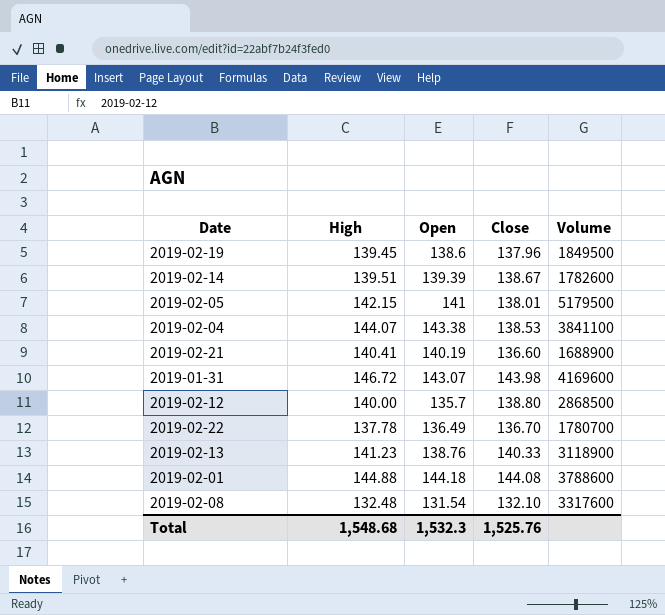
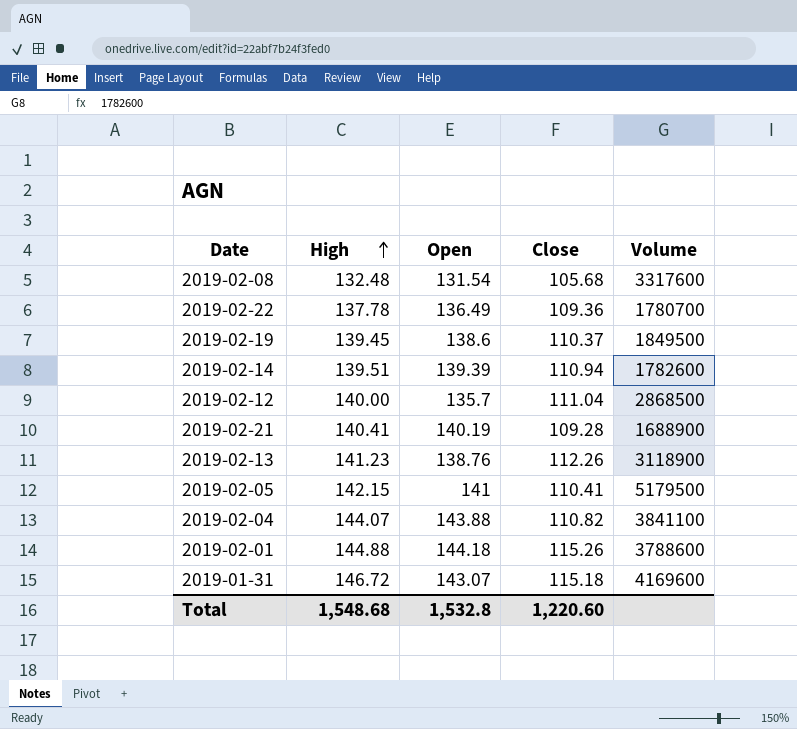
row order: none -> High ascending
2019-02-08 | Close: 132.10 -> 105.68
2019-02-22 | Close: 136.70 -> 109.36
2019-02-19 | Close: 137.96 -> 110.37
2019-02-14 | Close: 138.67 -> 110.94
2019-02-12 | Close: 138.80 -> 111.04
2019-02-21 | Close: 136.60 -> 109.28
2019-02-13 | Close: 140.33 -> 112.26
2019-02-05 | Close: 138.01 -> 110.41
2019-02-04 | Open: 143.38 -> 143.88
2019-02-04 | Close: 138.53 -> 110.82
2019-02-01 | Close: 144.08 -> 115.26
2019-01-31 | Close: 143.98 -> 115.18
Total | Open: 1,532.3 -> 1,532.8
Total | Close: 1,525.76 -> 1,220.60

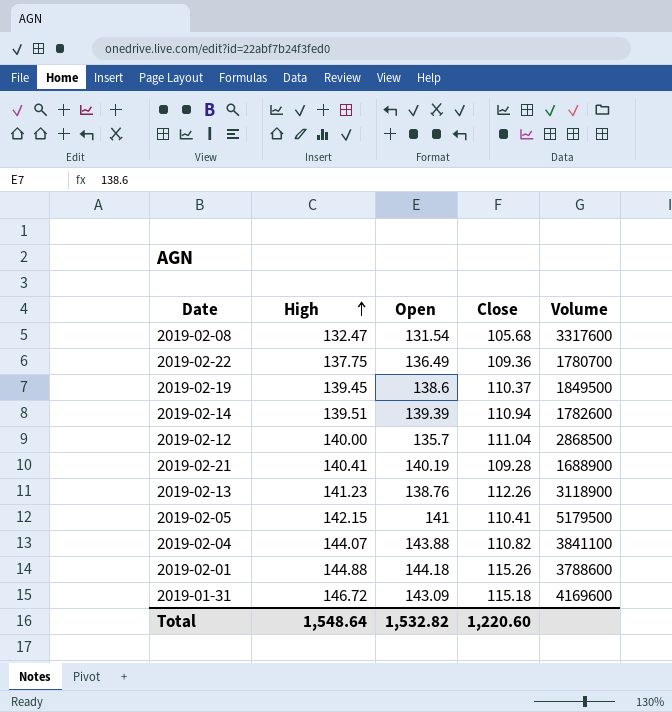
2019-02-08 | High: 132.48 -> 132.47
2019-02-22 | High: 137.78 -> 137.75
2019-01-31 | Open: 143.07 -> 143.09
Total | High: 1,548.68 -> 1,548.64
Total | Open: 1,532.8 -> 1,532.82

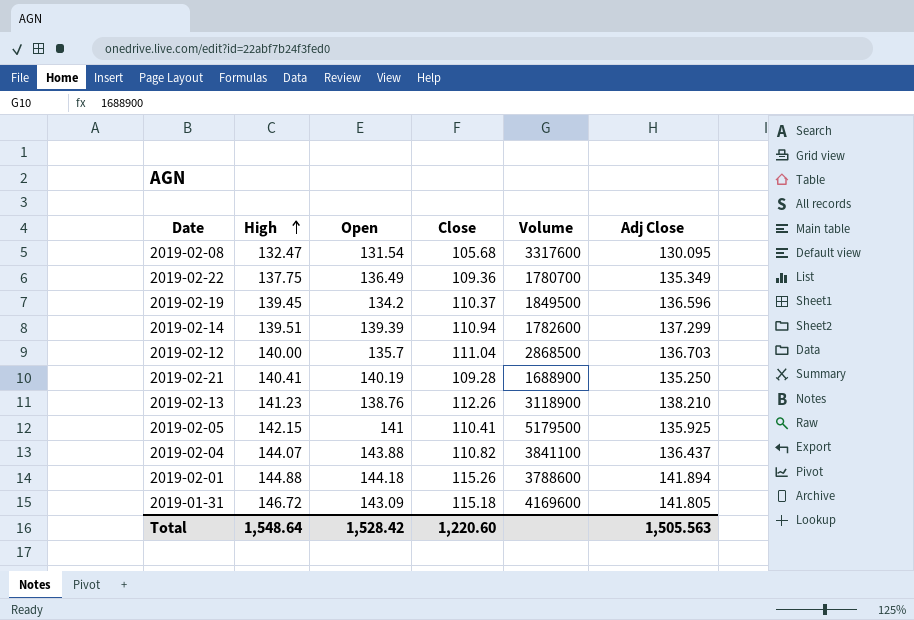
column Adj Close | position: none -> 6
2019-02-19 | Open: 138.6 -> 134.2
Total | Open: 1,532.82 -> 1,528.42

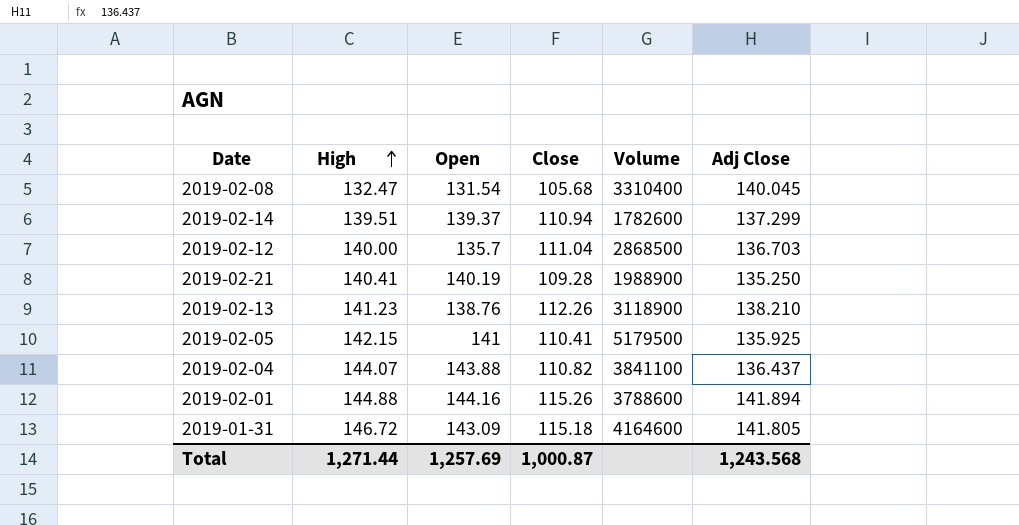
row 2019-02-22: 137.75 | 136.49 | 109.36 | 1780700 | 135.349 -> none
row 2019-02-19: 139.45 | 134.2 | 110.37 | 1849500 | 136.596 -> none
2019-02-08 | Volume: 3317600 -> 3310400
2019-02-08 | Adj Close: 130.095 -> 140.045
2019-02-14 | Open: 139.39 -> 139.37
2019-02-21 | Volume: 1688900 -> 1988900
2019-02-01 | Open: 144.18 -> 144.16
2019-01-31 | Volume: 4169600 -> 4164600
Total | High: 1,548.64 -> 1,271.44
Total | Open: 1,528.42 -> 1,257.69
Total | Close: 1,220.60 -> 1,000.87
Total | Adj Close: 1,505.563 -> 1,243.568

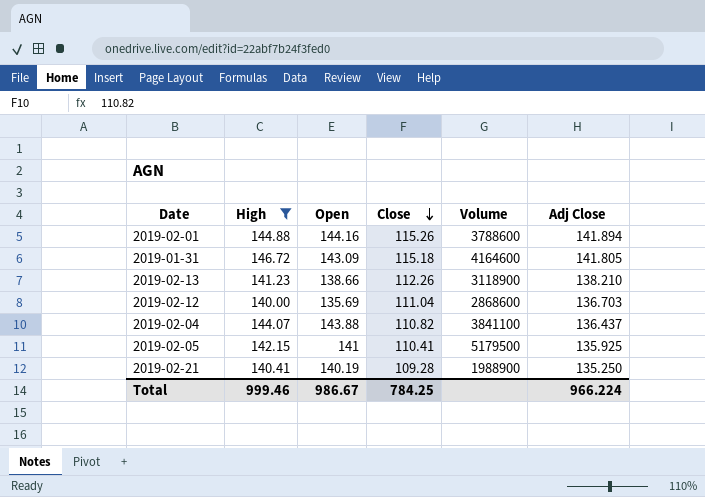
filter: none -> High >= 140.00
row order: High ascending -> Close descending
2019-02-13 | Open: 138.76 -> 138.66
2019-02-12 | Open: 135.7 -> 135.69
2019-02-12 | Volume: 2868500 -> 2868600
Total | High: 1,271.44 -> 999.46
Total | Open: 1,257.69 -> 986.67
Total | Close: 1,000.87 -> 784.25
Total | Adj Close: 1,243.568 -> 966.224

